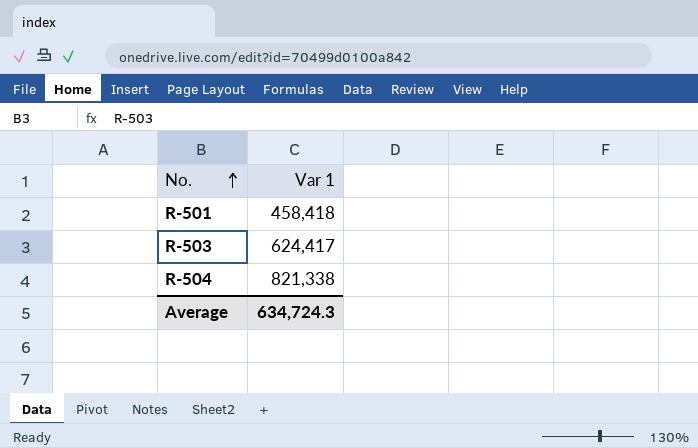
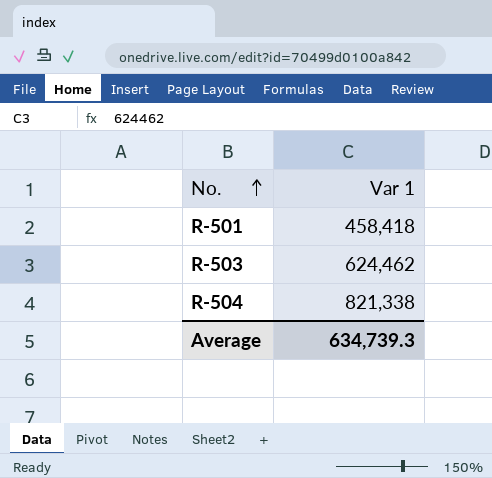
R-503 | Var 1: 624,417 -> 624,462
Average | Var 1: 634,724.3 -> 634,739.3

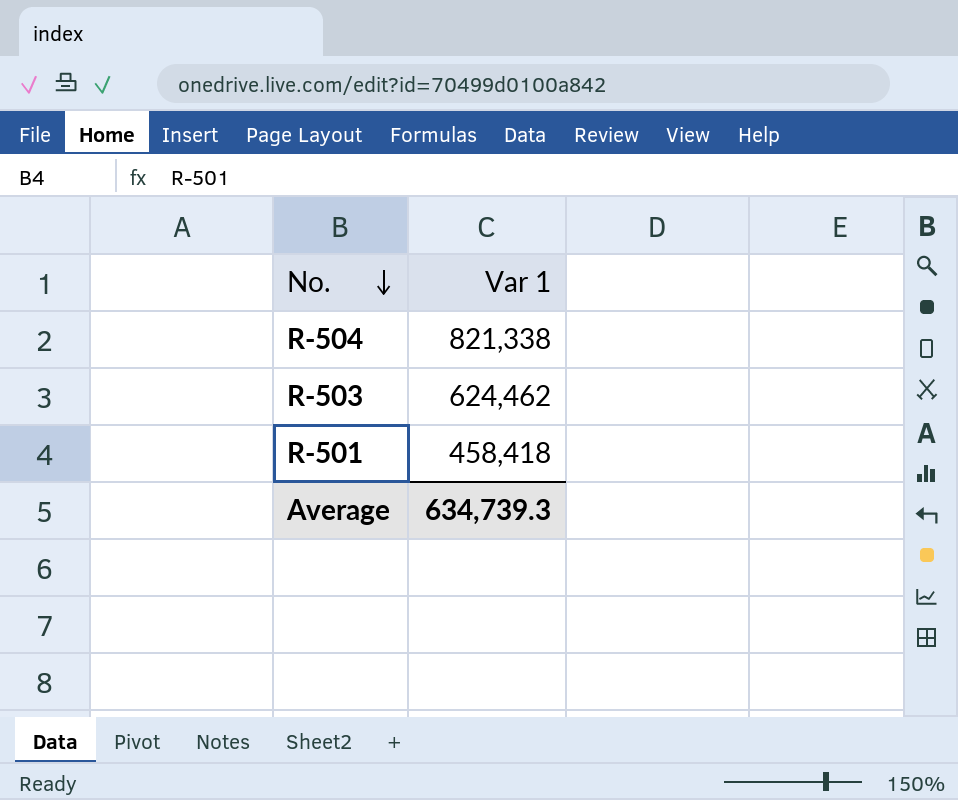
row order: No. ascending -> No. descending

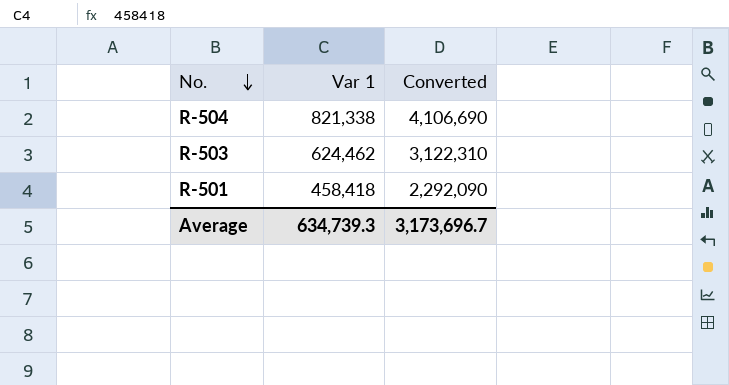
column Converted | formula: none -> [Var 1] * 5

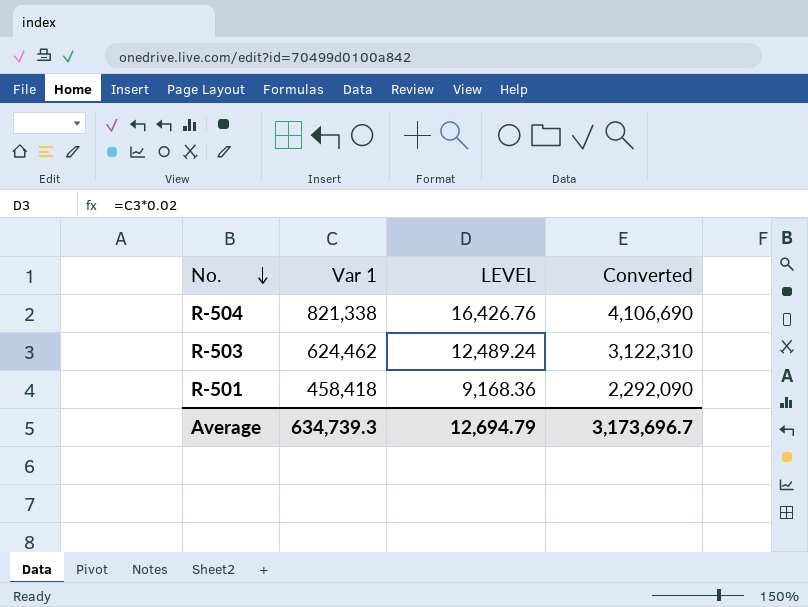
column LEVEL | formula: none -> [Var 1] * 0.02

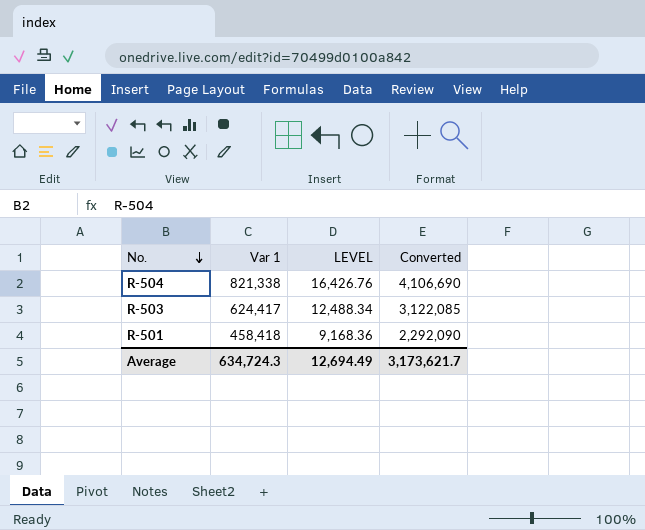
R-503 | Var 1: 624,462 -> 624,417
R-503 | LEVEL: 12,489.24 -> 12,488.34
R-503 | Converted: 3,122,310 -> 3,122,085
Average | Var 1: 634,739.3 -> 634,724.3
Average | LEVEL: 12,694.79 -> 12,694.49
Average | Converted: 3,173,696.7 -> 3,173,621.7

